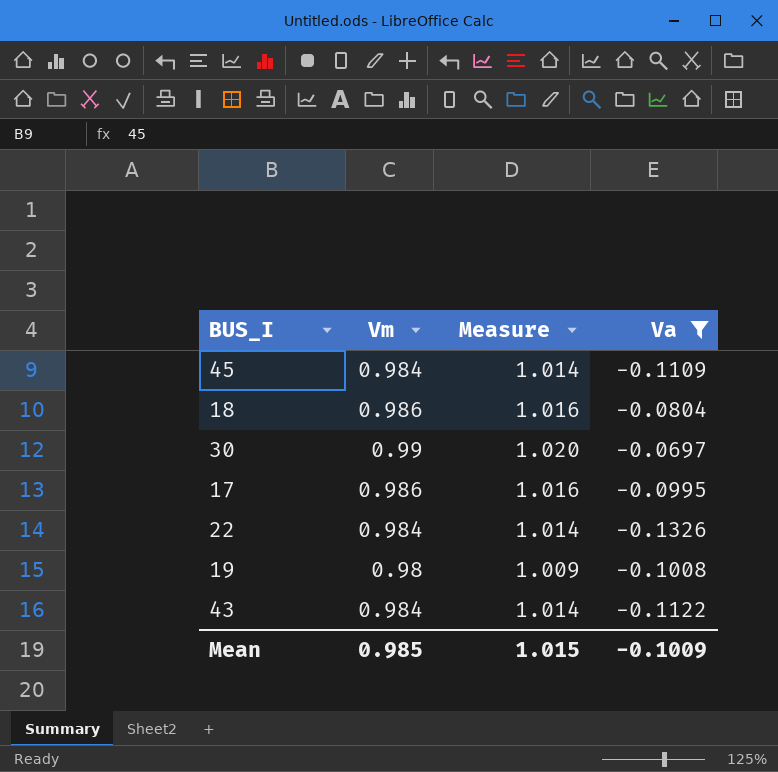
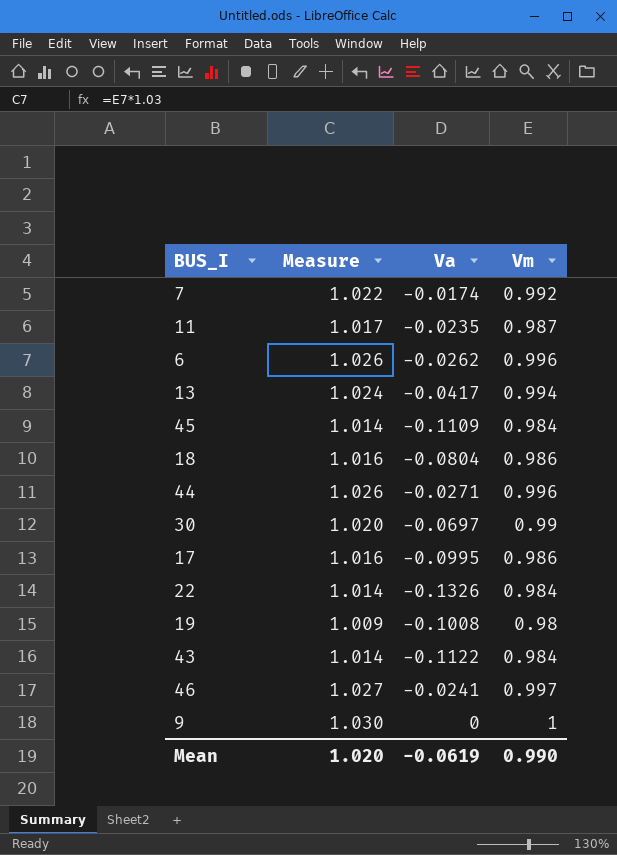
filter: Va <= -0.0697 -> none
column Vm | position: 2 -> 4
Mean | Measure: 1.015 -> 1.020
Mean | Va: -0.1009 -> -0.0619
Mean | Vm: 0.985 -> 0.990

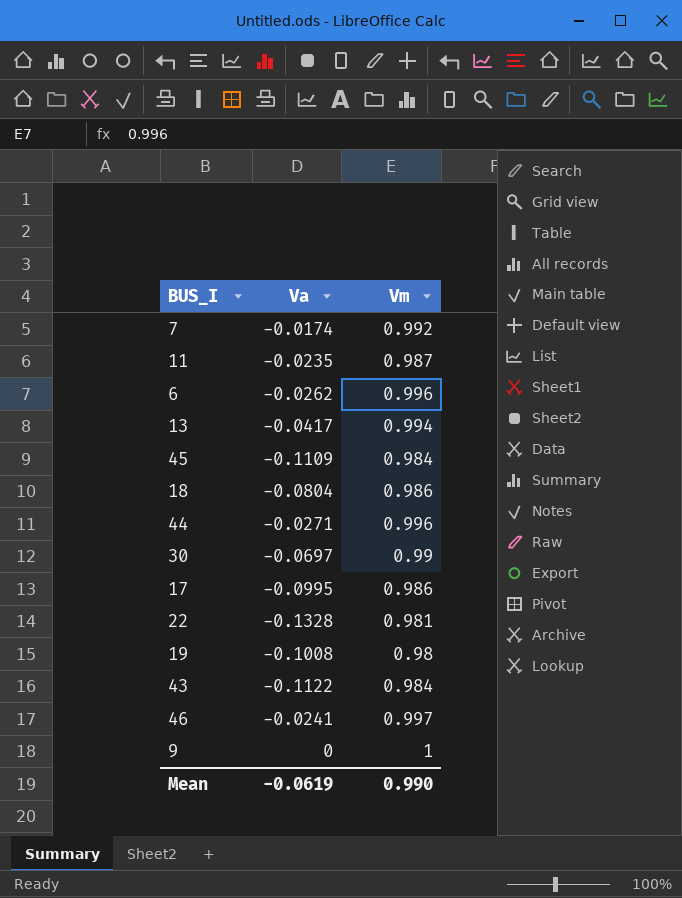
column Measure | formula: [Vm] * 1.03 -> none
22 | Va: -0.1326 -> -0.1328
22 | Vm: 0.984 -> 0.981

